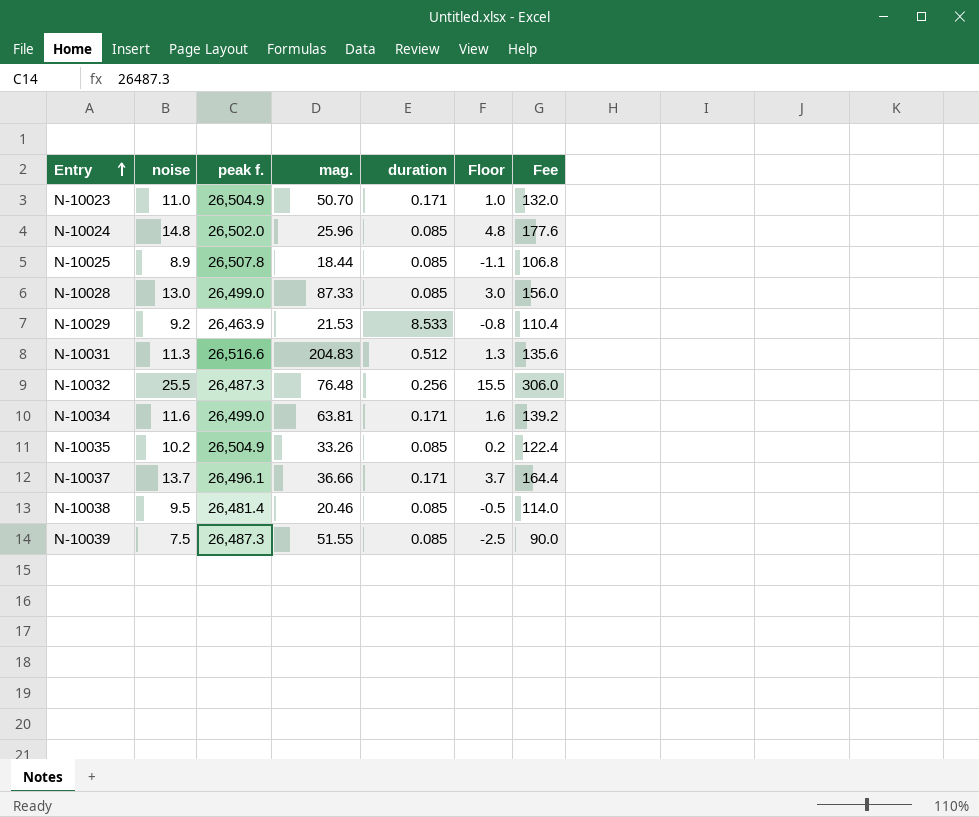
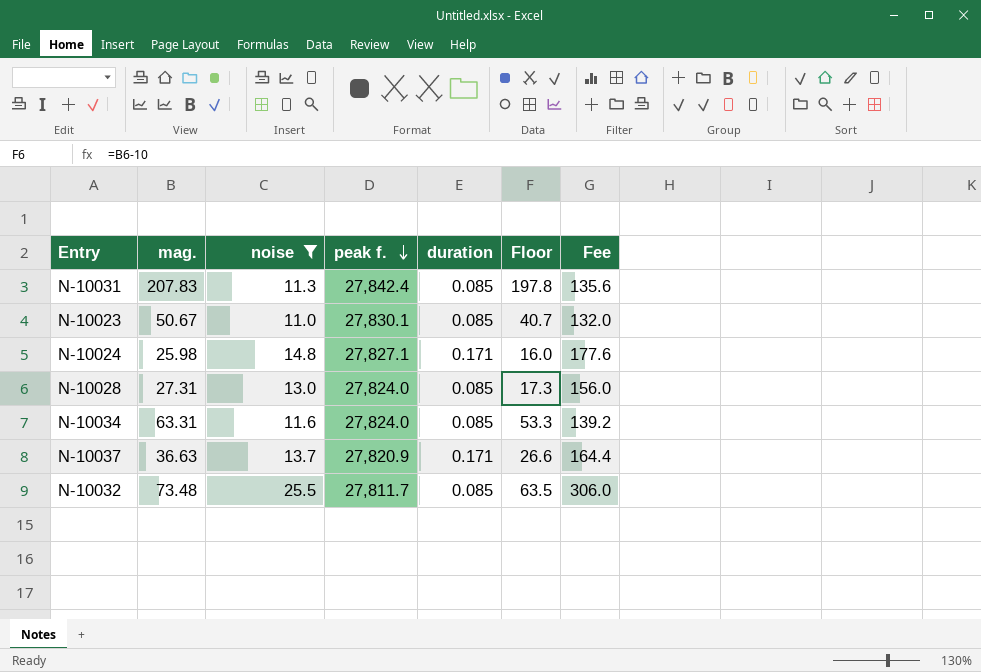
filter: none -> noise >= 11.0
row order: Entry ascending -> peak f. descending
column mag. | position: 4 -> 2
column Floor | formula: [noise] - 10 -> [mag.] - 10
N-10031 | mag.: 204.83 -> 207.83
N-10031 | peak f.: 26,516.6 -> 27,842.4
N-10031 | duration: 0.512 -> 0.085
N-10023 | mag.: 50.70 -> 50.67
N-10023 | peak f.: 26,504.9 -> 27,830.1
N-10023 | duration: 0.171 -> 0.085
N-10024 | mag.: 25.96 -> 25.98
N-10024 | peak f.: 26,502.0 -> 27,827.1
N-10024 | duration: 0.085 -> 0.171
N-10028 | mag.: 87.33 -> 27.31
N-10028 | peak f.: 26,499.0 -> 27,824.0
N-10034 | mag.: 63.81 -> 63.31
N-10034 | peak f.: 26,499.0 -> 27,824.0
N-10034 | duration: 0.171 -> 0.085
N-10037 | mag.: 36.66 -> 36.63
N-10037 | peak f.: 26,496.1 -> 27,820.9
N-10032 | mag.: 76.48 -> 73.48
N-10032 | peak f.: 26,487.3 -> 27,811.7
N-10032 | duration: 0.256 -> 0.085

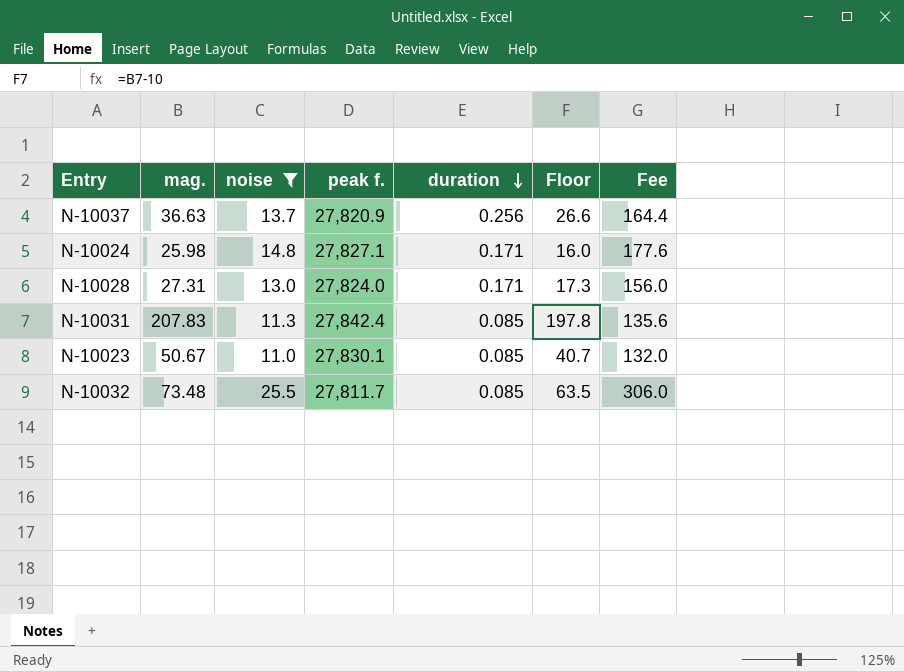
row order: peak f. descending -> duration descending
row N-10034: 63.31 | 11.6 | 27,824.0 | 0.085 | 53.3 | 139.2 -> none
N-10037 | duration: 0.171 -> 0.256
N-10028 | duration: 0.085 -> 0.171

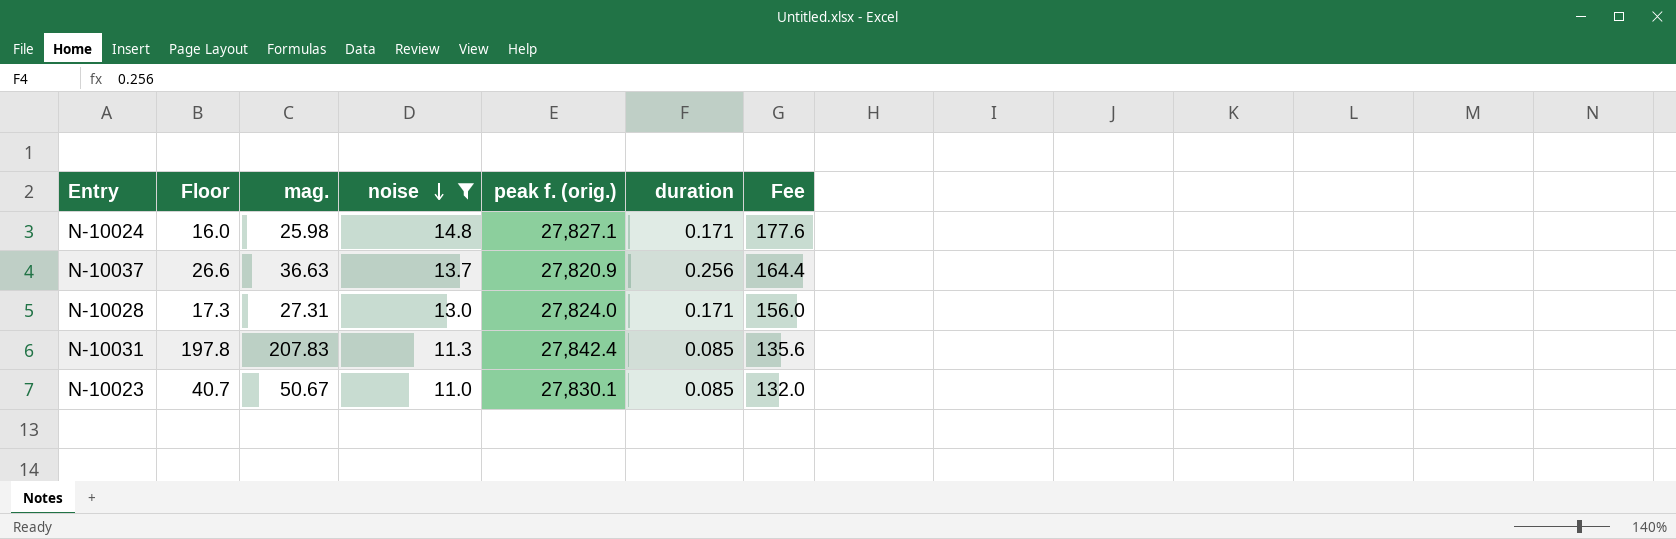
row order: duration descending -> noise descending
column Floor | position: 6 -> 2
column name: peak f. -> peak f. (orig.)
row N-10032: 73.48 | 25.5 | 27,811.7 | 0.085 | 63.5 | 306.0 -> none

